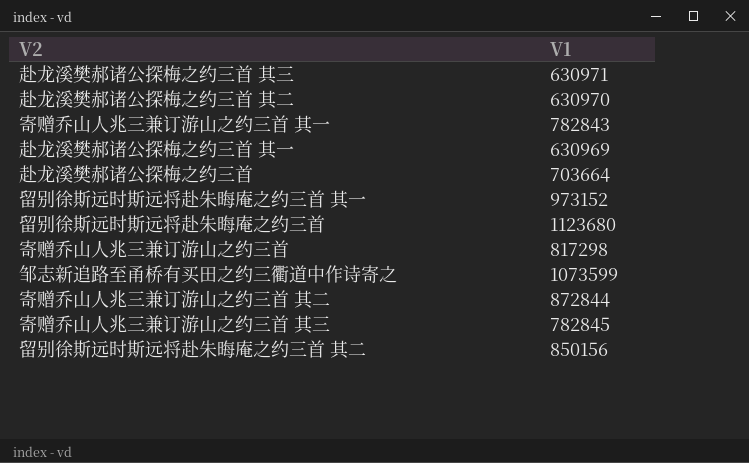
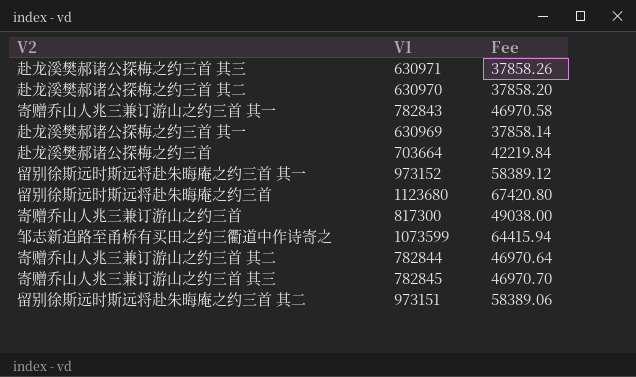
column Fee | formula: none -> [V1] * 0.06
寄赠乔山人兆三兼订游山之约三首 | V1: 817298 -> 817300
寄赠乔山人兆三兼订游山之约三首 其二 | V1: 872844 -> 782844
留别徐斯远时斯远将赴朱晦庵之约三首 其二 | V1: 850156 -> 973151

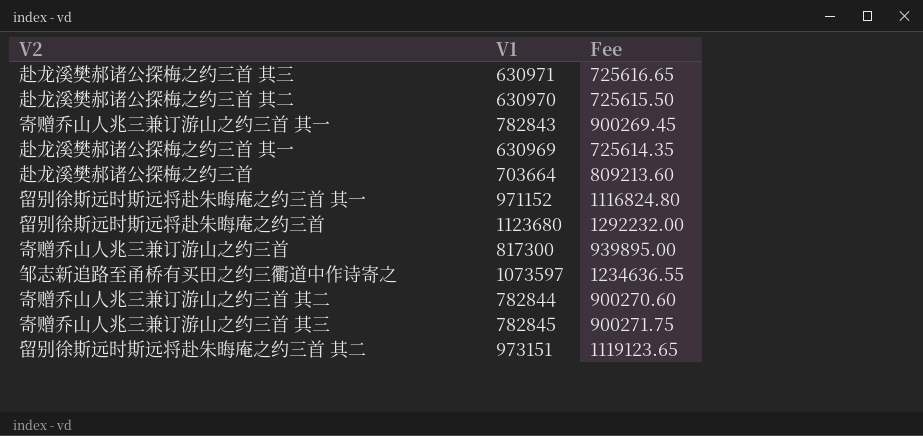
column Fee | formula: [V1] * 0.06 -> [V1] * 1.15
留别徐斯远时斯远将赴朱晦庵之约三首 其一 | V1: 973152 -> 971152
邹志新追路至甬桥有买田之约三衢道中作诗寄之 | V1: 1073599 -> 1073597

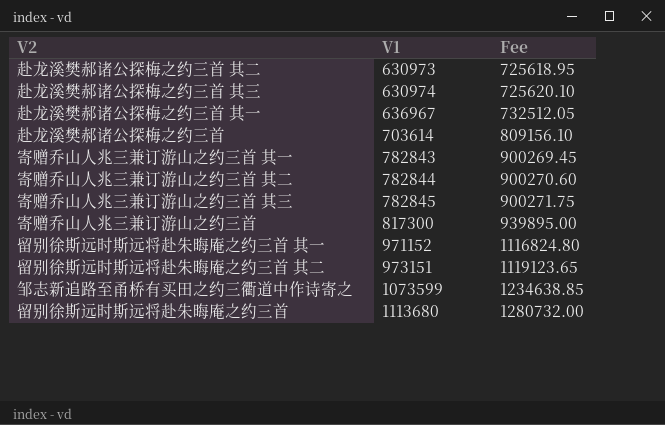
row order: none -> V1 ascending
赴龙溪樊郝诸公探梅之约三首 其二 | V1: 630970 -> 630973
赴龙溪樊郝诸公探梅之约三首 其二 | Fee: 725615.50 -> 725618.95
赴龙溪樊郝诸公探梅之约三首 其三 | V1: 630971 -> 630974
赴龙溪樊郝诸公探梅之约三首 其三 | Fee: 725616.65 -> 725620.10
赴龙溪樊郝诸公探梅之约三首 其一 | V1: 630969 -> 636967
赴龙溪樊郝诸公探梅之约三首 其一 | Fee: 725614.35 -> 732512.05
赴龙溪樊郝诸公探梅之约三首 | V1: 703664 -> 703614
赴龙溪樊郝诸公探梅之约三首 | Fee: 809213.60 -> 809156.10
邹志新追路至甬桥有买田之约三衢道中作诗寄之 | V1: 1073597 -> 1073599
邹志新追路至甬桥有买田之约三衢道中作诗寄之 | Fee: 1234636.55 -> 1234638.85
留别徐斯远时斯远将赴朱晦庵之约三首 | V1: 1123680 -> 1113680
留别徐斯远时斯远将赴朱晦庵之约三首 | Fee: 1292232.00 -> 1280732.00

